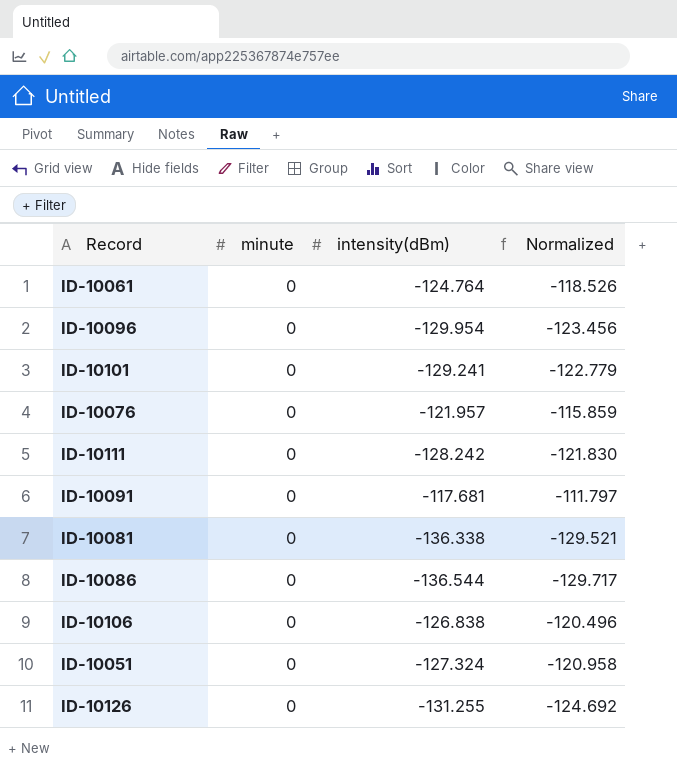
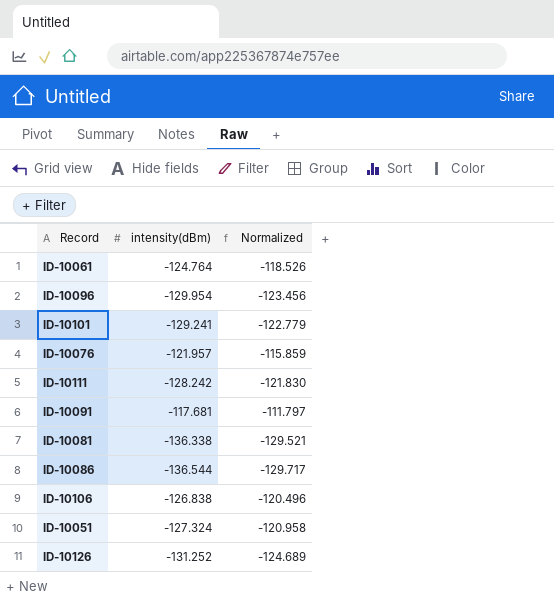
column minute | position: 2 -> none
ID-10126 | intensity(dBm): -131.255 -> -131.252
ID-10126 | Normalized: -124.692 -> -124.689

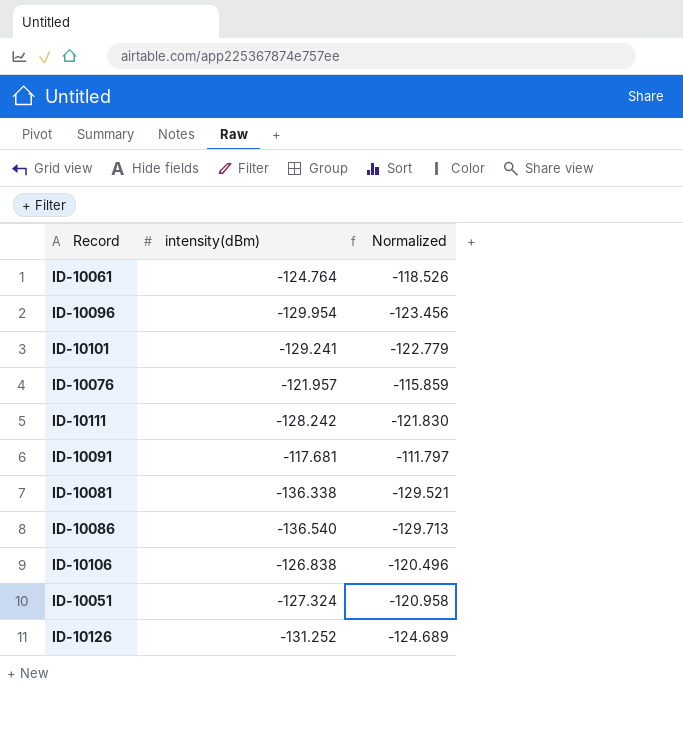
ID-10086 | intensity(dBm): -136.544 -> -136.540
ID-10086 | Normalized: -129.717 -> -129.713

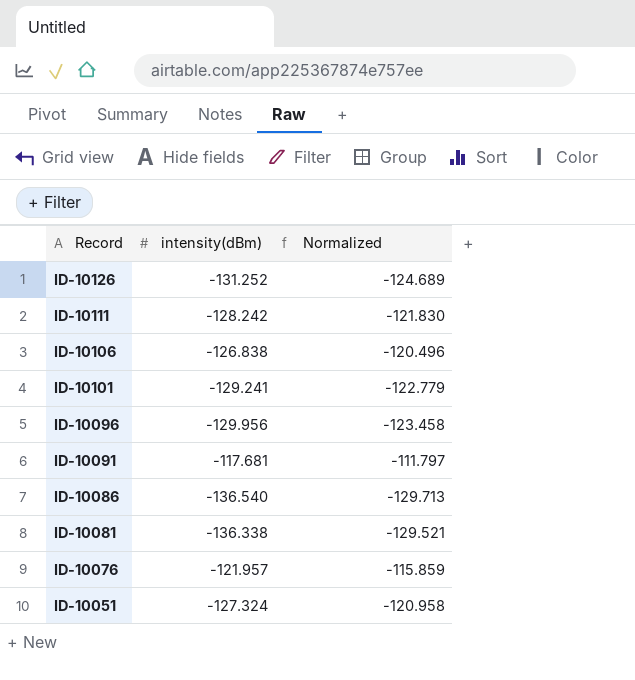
row order: none -> Record descending
row ID-10061: -124.764 | -118.526 -> none
ID-10096 | intensity(dBm): -129.954 -> -129.956
ID-10096 | Normalized: -123.456 -> -123.458

